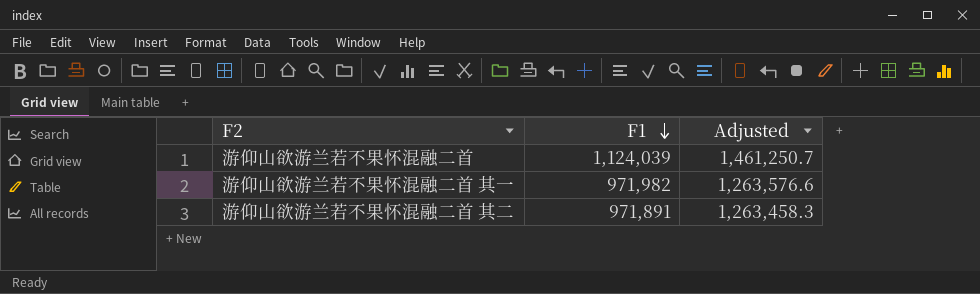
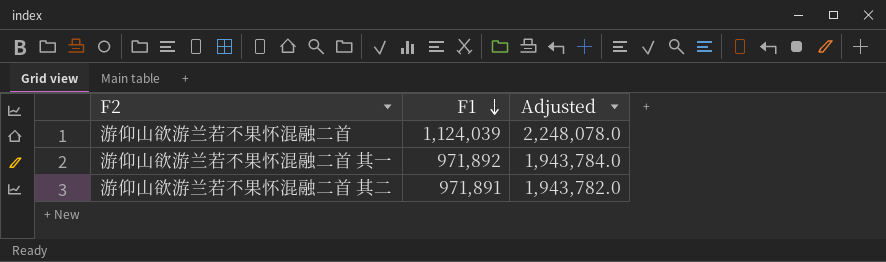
column Adjusted | formula: [F1] * 1.3 -> [F1] * 2
游仰山欲游兰若不果怀混融二首 其一 | F1: 971,982 -> 971,892

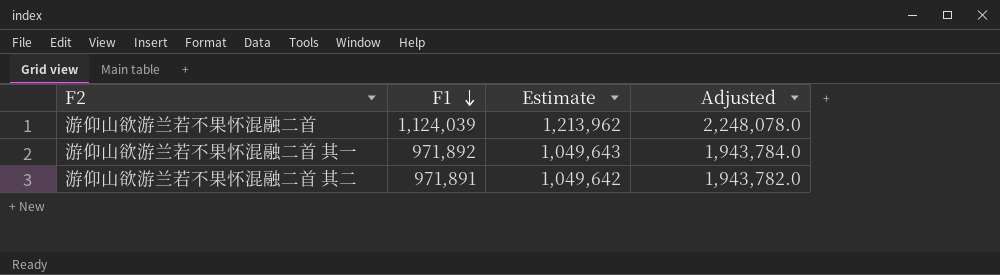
column Estimate | formula: none -> [F1] * 1.08

